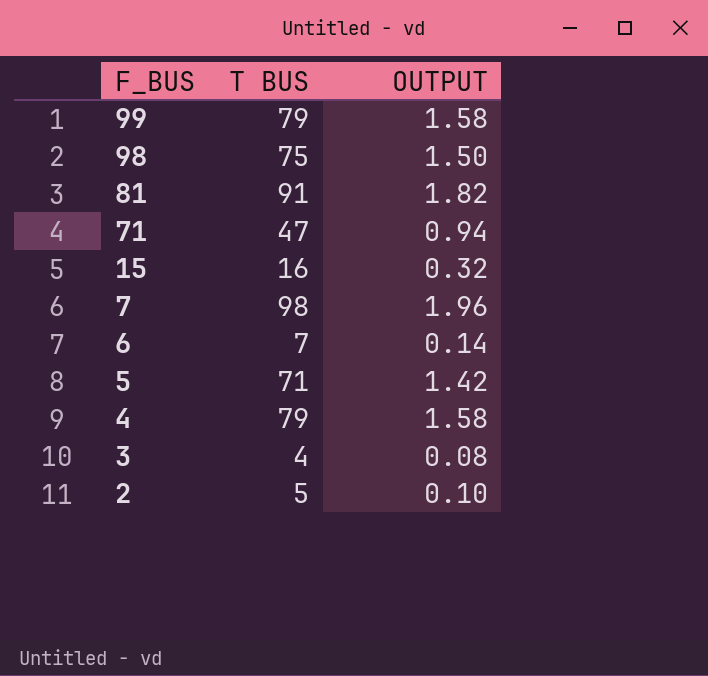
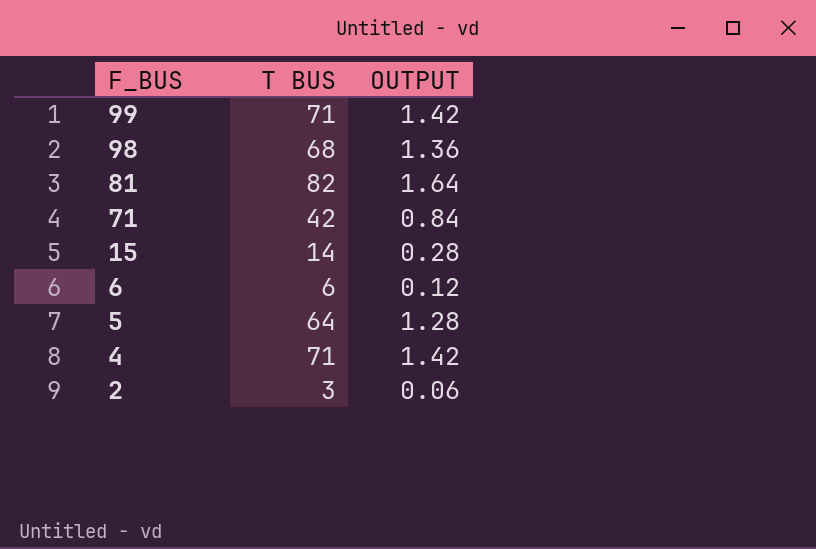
row 7: 98 | 1.96 -> none
row 3: 4 | 0.08 -> none
99 | T BUS: 79 -> 71
99 | OUTPUT: 1.58 -> 1.42
98 | T BUS: 75 -> 68
98 | OUTPUT: 1.50 -> 1.36
81 | T BUS: 91 -> 82
81 | OUTPUT: 1.82 -> 1.64
71 | T BUS: 47 -> 42
71 | OUTPUT: 0.94 -> 0.84
15 | T BUS: 16 -> 14
15 | OUTPUT: 0.32 -> 0.28
6 | T BUS: 7 -> 6
6 | OUTPUT: 0.14 -> 0.12
5 | T BUS: 71 -> 64
5 | OUTPUT: 1.42 -> 1.28
4 | T BUS: 79 -> 71
4 | OUTPUT: 1.58 -> 1.42
2 | T BUS: 5 -> 3
2 | OUTPUT: 0.10 -> 0.06

